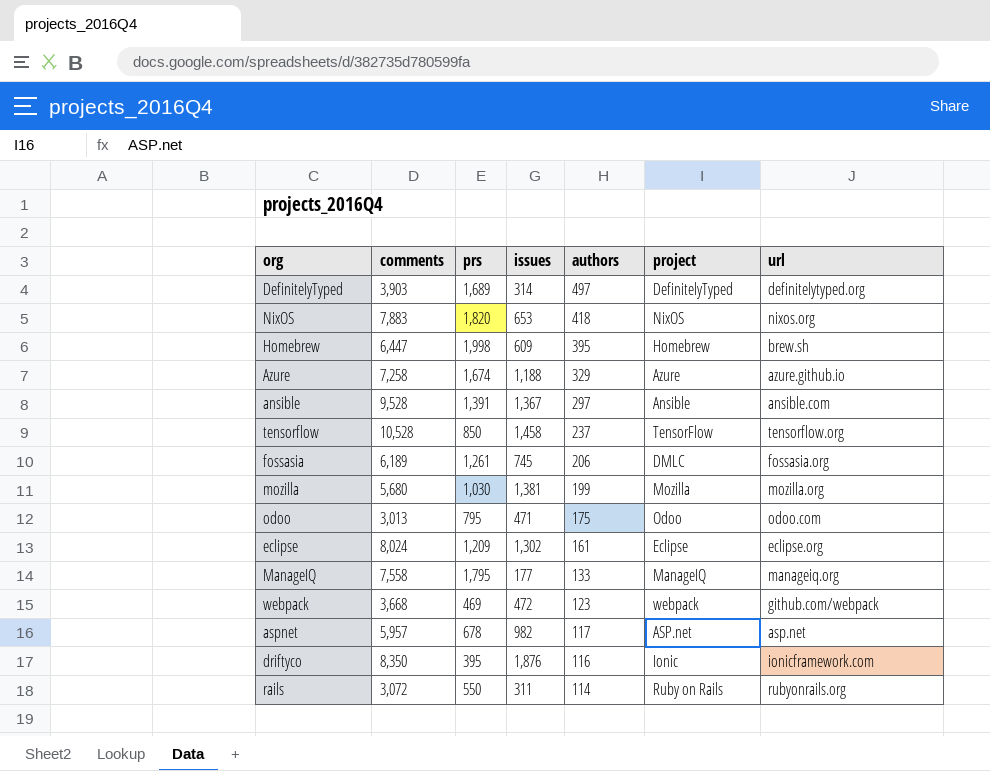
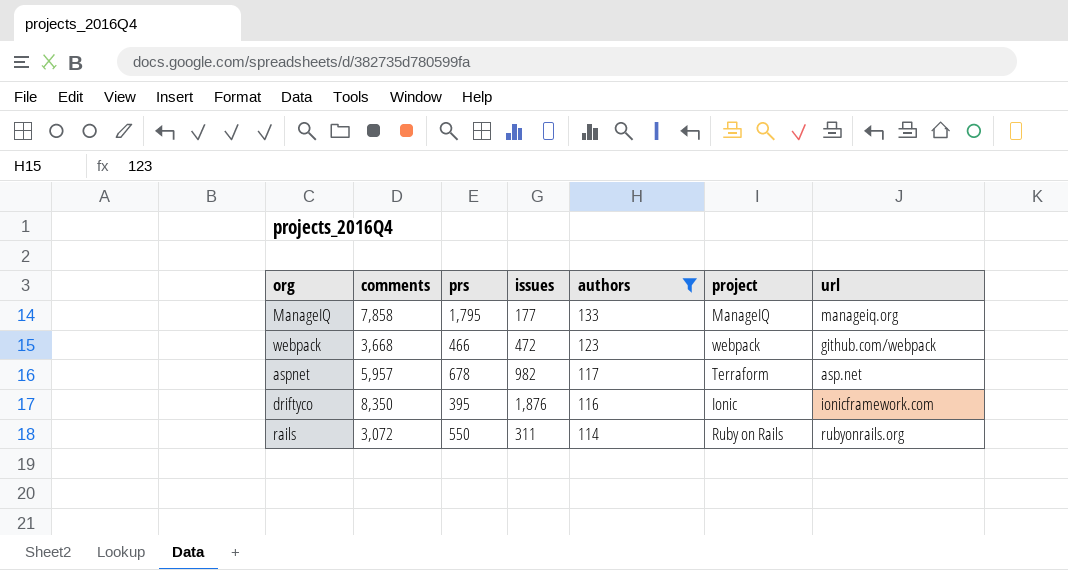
filter: none -> authors <= 133
ManageIQ | comments: 7,558 -> 7,858
webpack | prs: 469 -> 466
aspnet | project: ASP.net -> Terraform

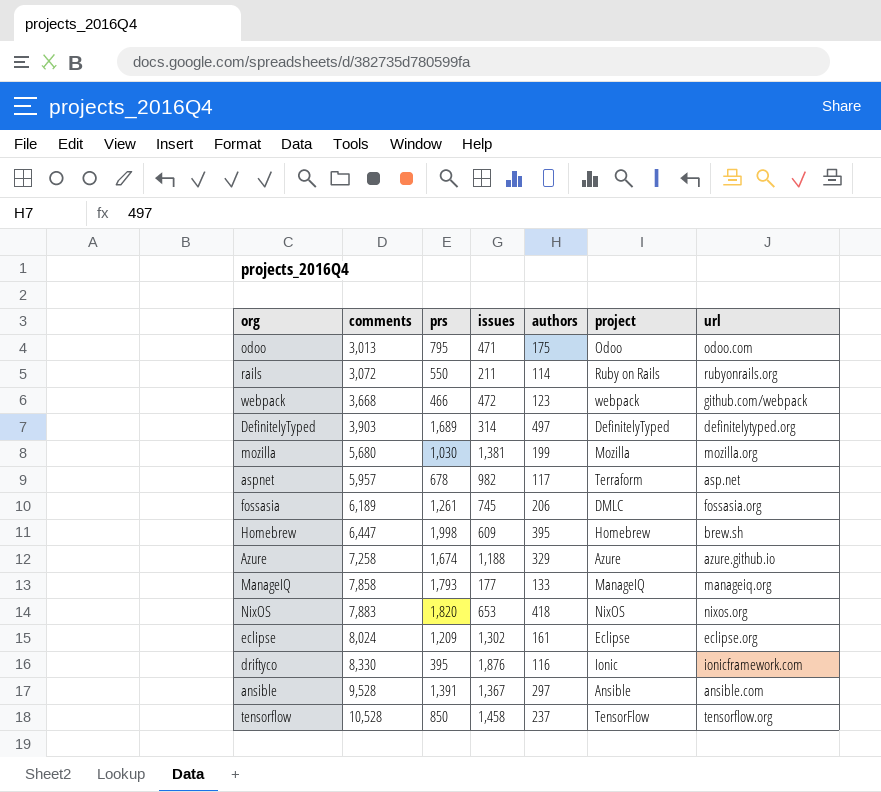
filter: authors <= 133 -> none
row order: authors descending -> comments ascending
rails | issues: 311 -> 211
ManageIQ | prs: 1,795 -> 1,793
driftyco | comments: 8,350 -> 8,330

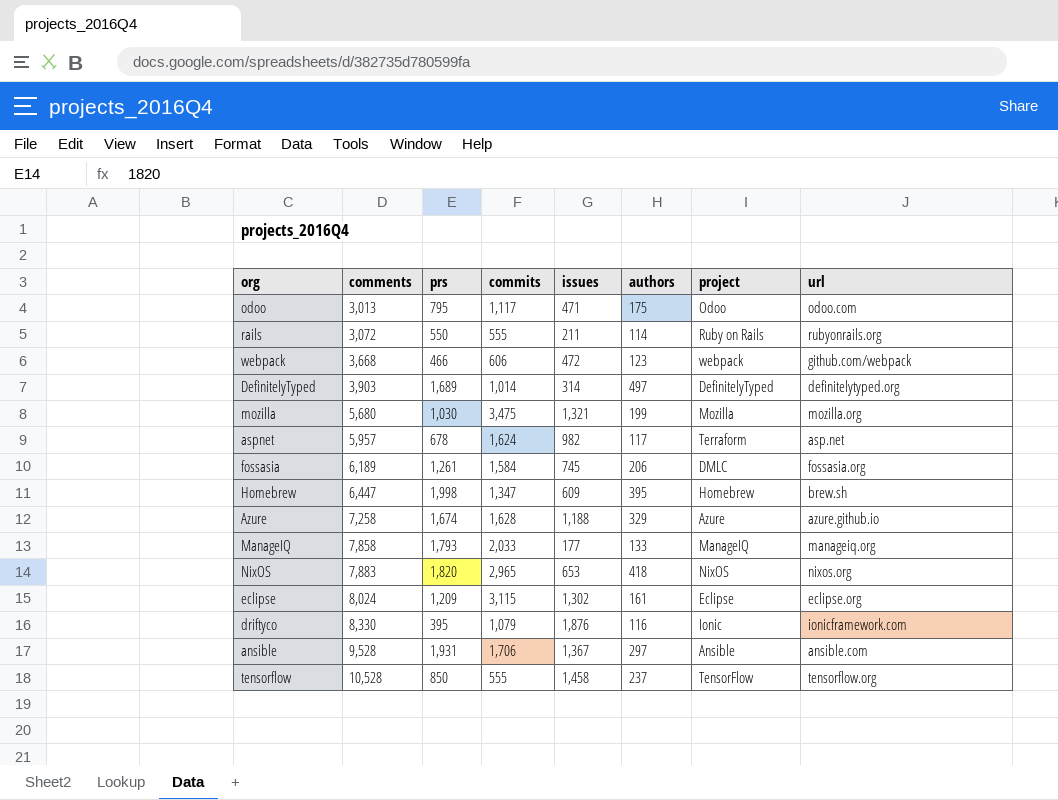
column commits | position: none -> 4
mozilla | issues: 1,381 -> 1,321
ansible | prs: 1,391 -> 1,931

